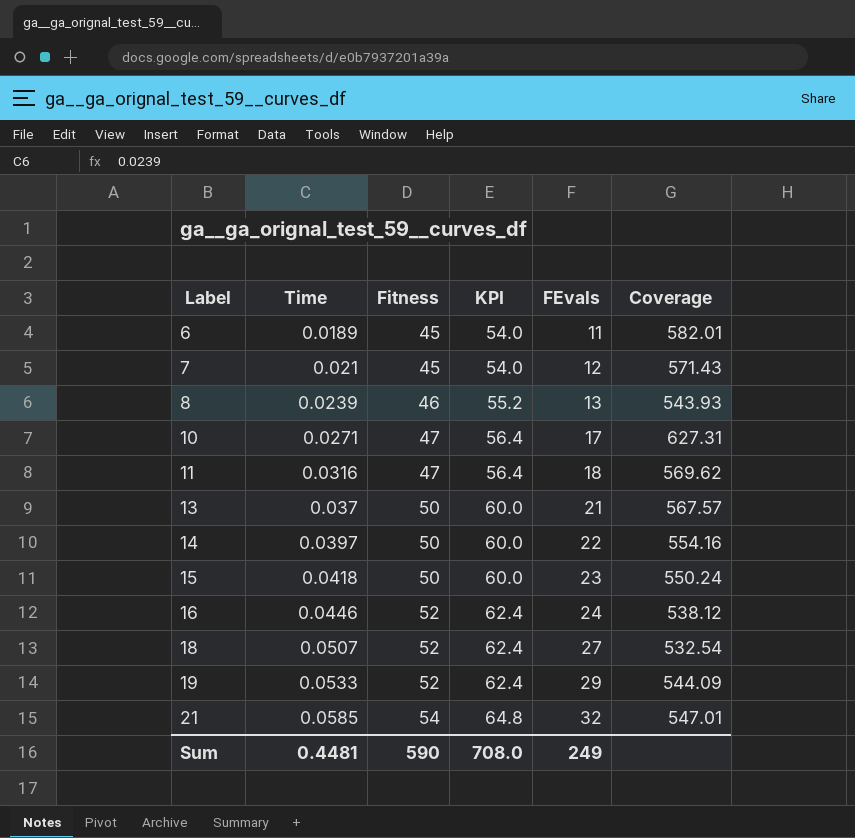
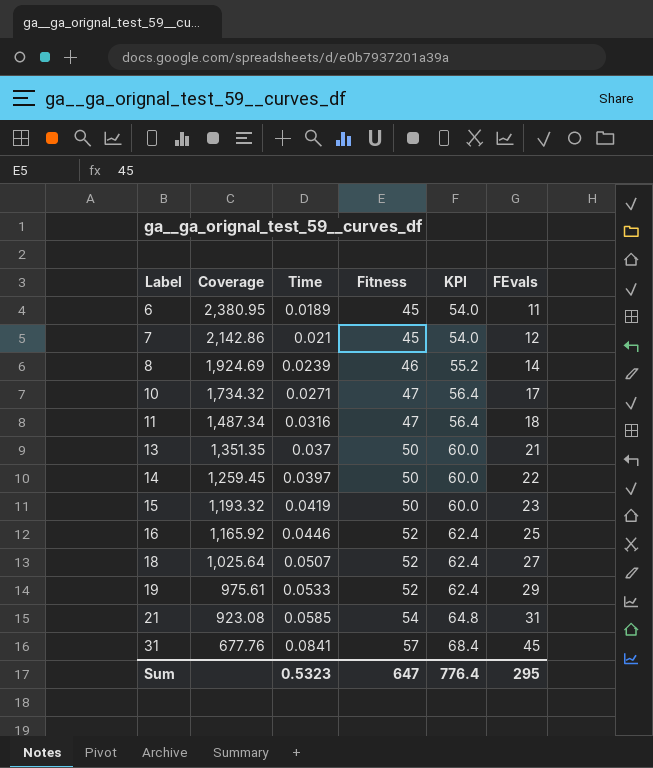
column Coverage | formula: [FEvals] / [Time] -> [Fitness] / [Time]
column Coverage | position: 6 -> 2
8 | FEvals: 13 -> 14
15 | Time: 0.0418 -> 0.0419
16 | FEvals: 24 -> 25
21 | FEvals: 32 -> 31
row 31: none -> 677.76 | 0.0841 | 57 | 68.4 | 45
Sum | Time: 0.4481 -> 0.5323
Sum | Fitness: 590 -> 647
Sum | KPI: 708.0 -> 776.4
Sum | FEvals: 249 -> 295

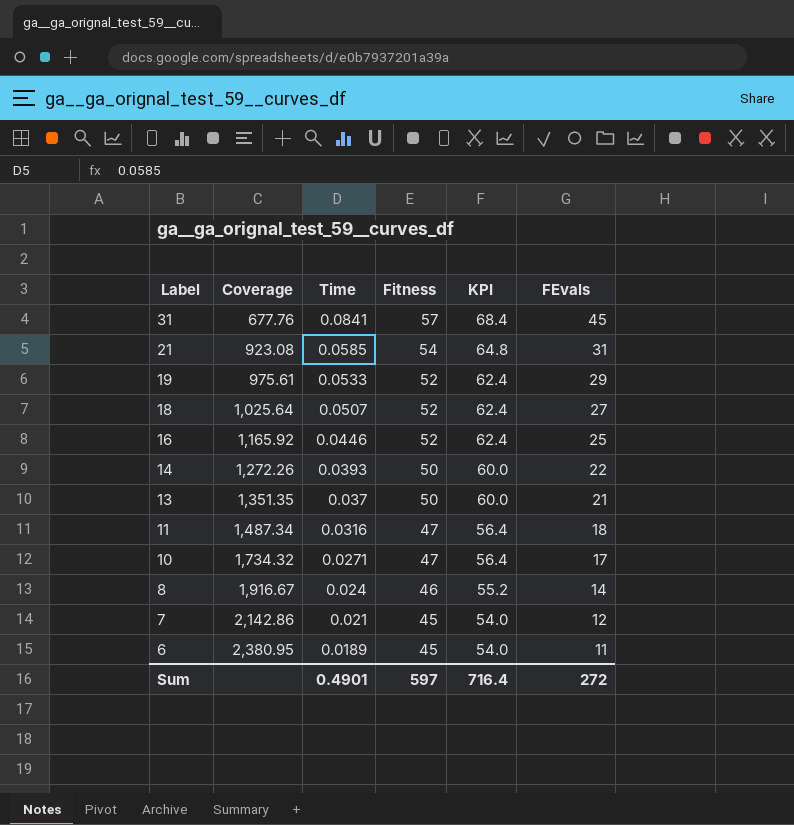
row order: Label ascending -> Label descending
row 15: 1,193.32 | 0.0419 | 50 | 60.0 | 23 -> none
14 | Coverage: 1,259.45 -> 1,272.26
14 | Time: 0.0397 -> 0.0393
8 | Coverage: 1,924.69 -> 1,916.67
8 | Time: 0.0239 -> 0.024
Sum | Time: 0.5323 -> 0.4901
Sum | Fitness: 647 -> 597
Sum | KPI: 776.4 -> 716.4
Sum | FEvals: 295 -> 272

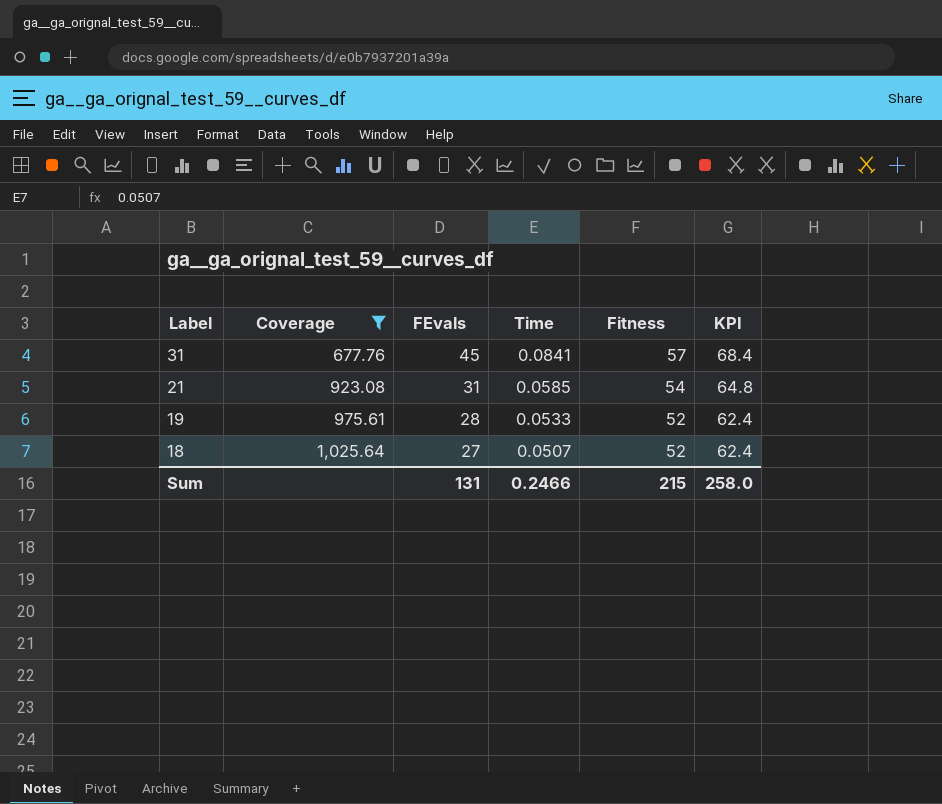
filter: none -> Coverage <= 1,025.64
column FEvals | position: 6 -> 3
19 | FEvals: 29 -> 28
Sum | FEvals: 272 -> 131
Sum | Time: 0.4901 -> 0.2466
Sum | Fitness: 597 -> 215
Sum | KPI: 716.4 -> 258.0

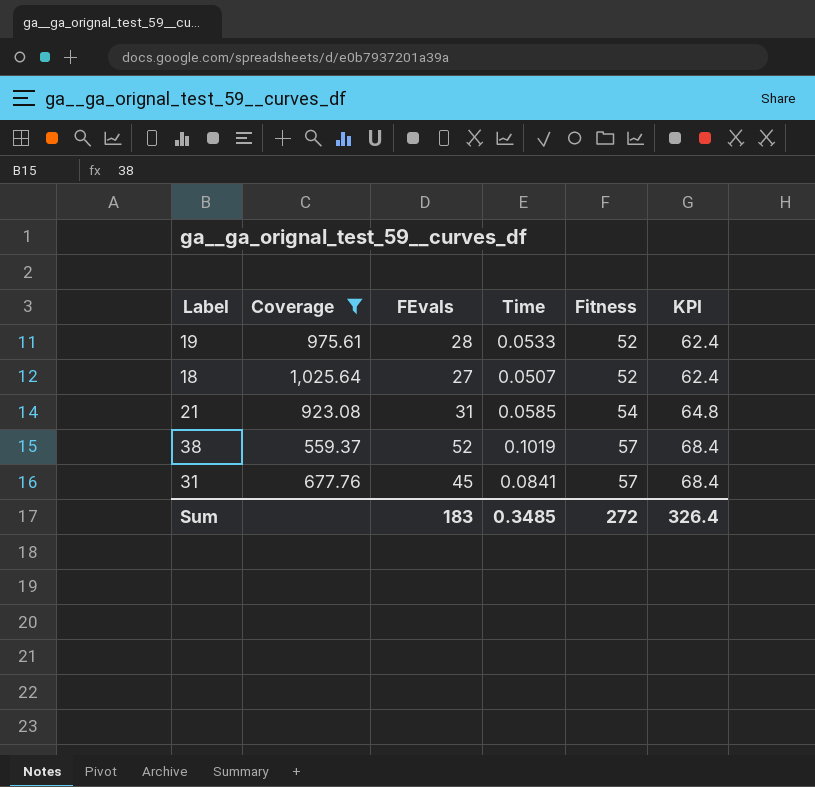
row order: Label descending -> Fitness ascending
row 38: none -> 559.37 | 52 | 0.1019 | 57 | 68.4
Sum | FEvals: 131 -> 183
Sum | Time: 0.2466 -> 0.3485
Sum | Fitness: 215 -> 272
Sum | KPI: 258.0 -> 326.4

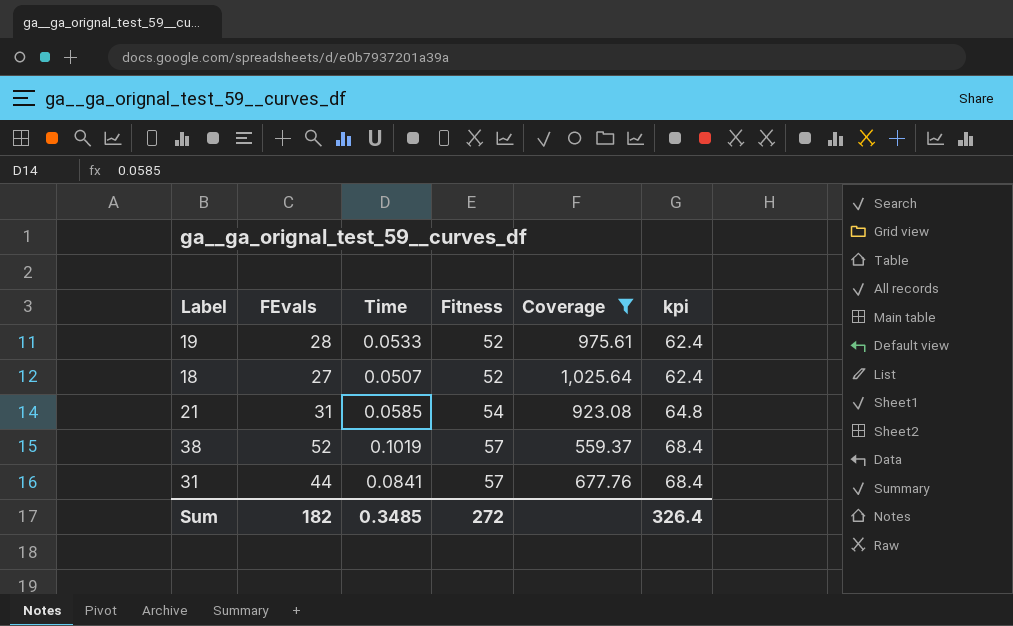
column Coverage | position: 2 -> 5
column name: KPI -> kpi
31 | FEvals: 45 -> 44
Sum | FEvals: 183 -> 182

